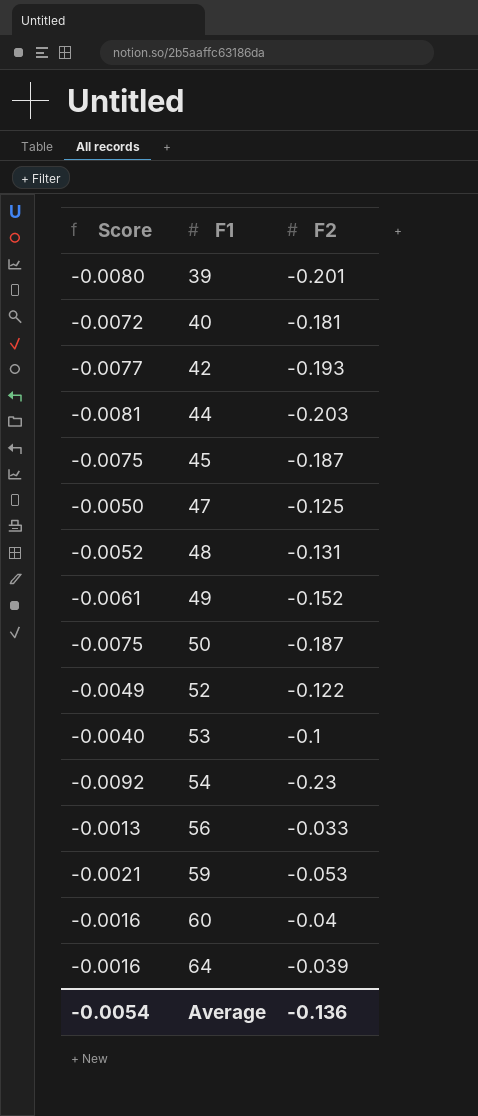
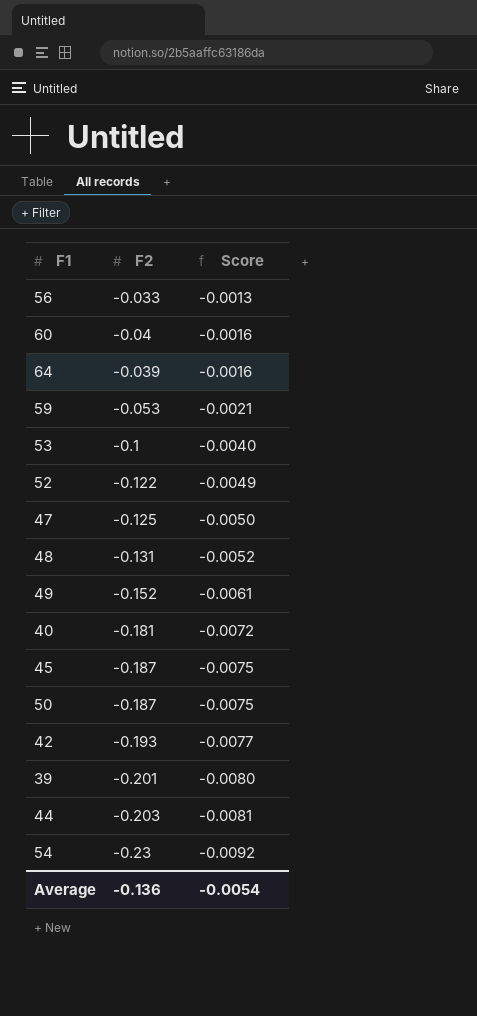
row order: F1 ascending -> Score descending
column Score | position: 1 -> 3

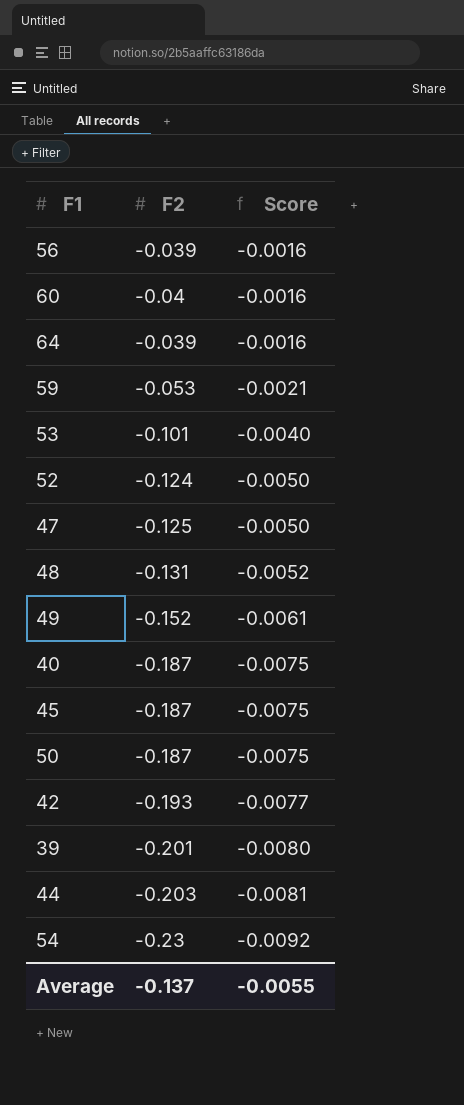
56 | F2: -0.033 -> -0.039
56 | Score: -0.0013 -> -0.0016
53 | F2: -0.1 -> -0.101
52 | F2: -0.122 -> -0.124
52 | Score: -0.0049 -> -0.0050
40 | F2: -0.181 -> -0.187
40 | Score: -0.0072 -> -0.0075
Average | F2: -0.136 -> -0.137
Average | Score: -0.0054 -> -0.0055

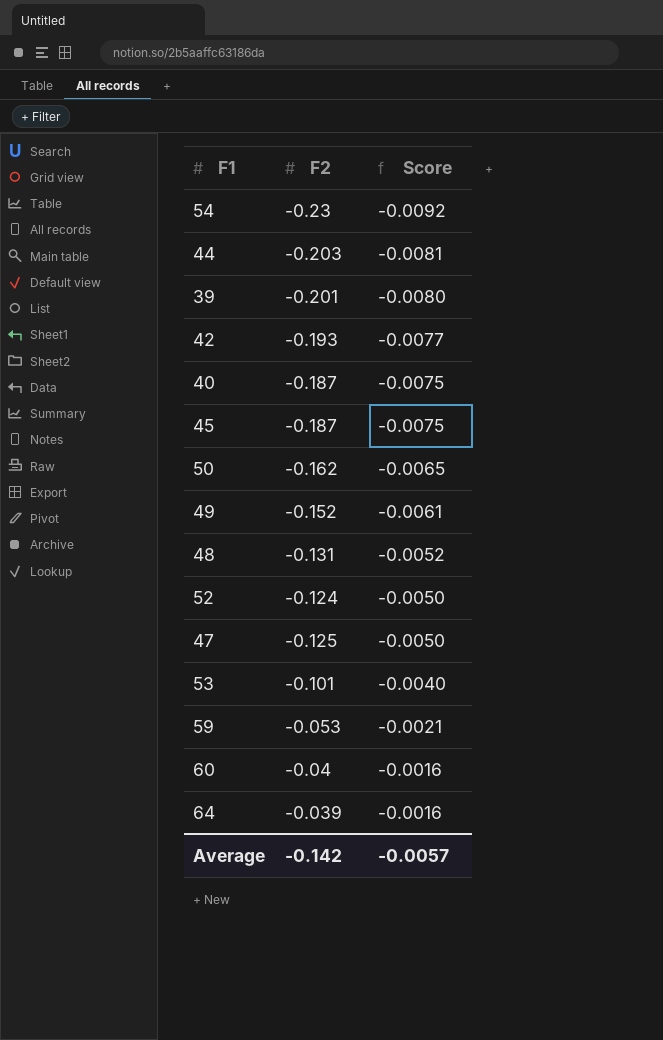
row order: Score descending -> Score ascending
row 56: -0.039 | -0.0016 -> none
50 | F2: -0.187 -> -0.162
50 | Score: -0.0075 -> -0.0065
Average | F2: -0.137 -> -0.142
Average | Score: -0.0055 -> -0.0057

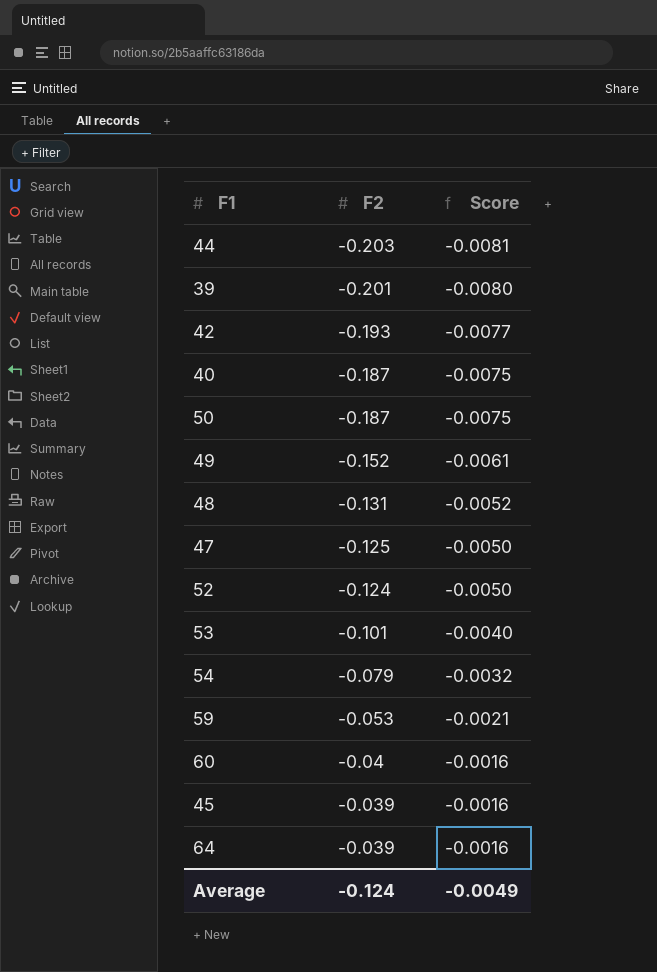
row order: Score ascending -> F2 ascending
50 | F2: -0.162 -> -0.187
50 | Score: -0.0065 -> -0.0075
54 | F2: -0.23 -> -0.079
54 | Score: -0.0092 -> -0.0032
45 | F2: -0.187 -> -0.039
45 | Score: -0.0075 -> -0.0016
Average | F2: -0.142 -> -0.124
Average | Score: -0.0057 -> -0.0049

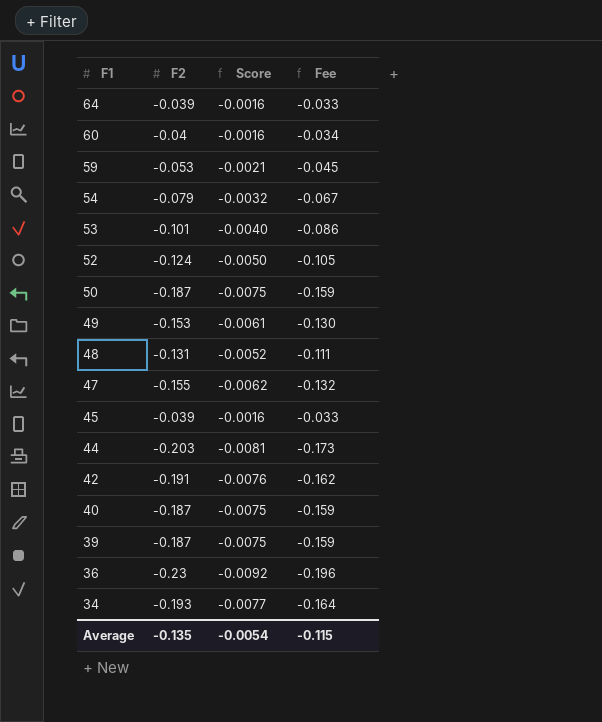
row order: F2 ascending -> F1 descending
column Fee | formula: none -> [F2] * 0.85
49 | F2: -0.152 -> -0.153
47 | F2: -0.125 -> -0.155
47 | Score: -0.0050 -> -0.0062
42 | F2: -0.193 -> -0.191
42 | Score: -0.0077 -> -0.0076
39 | F2: -0.201 -> -0.187
39 | Score: -0.0080 -> -0.0075
row 36: none -> -0.23 | -0.0092 | -0.196
row 34: none -> -0.193 | -0.0077 | -0.164
Average | F2: -0.124 -> -0.135
Average | Score: -0.0049 -> -0.0054

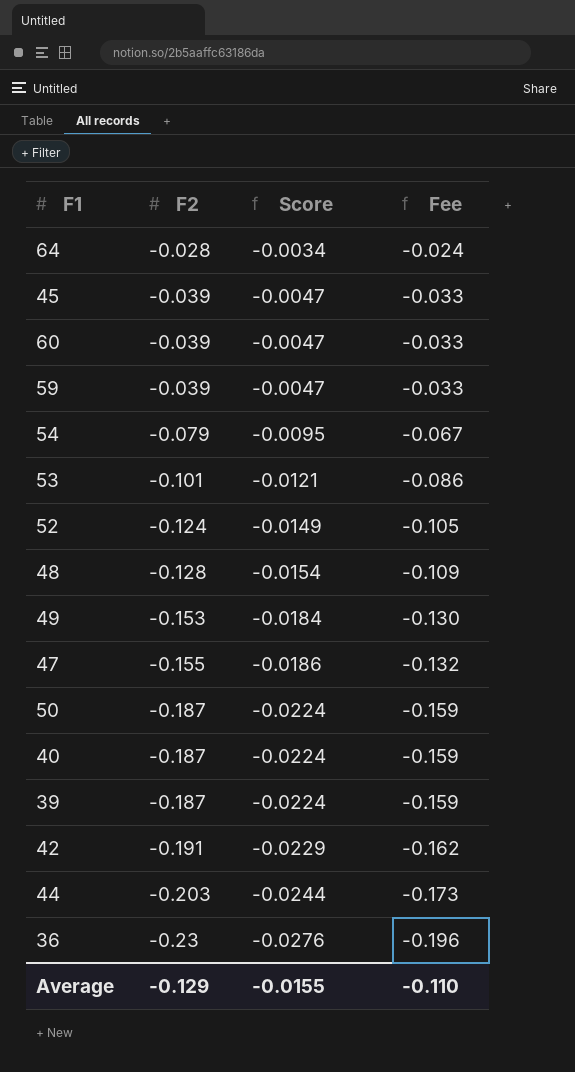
row order: F1 descending -> F2 descending
column Score | formula: [F2] * 0.04 -> [F2] * 0.12
row 34: -0.193 | -0.0077 | -0.164 -> none
64 | F2: -0.039 -> -0.028
64 | Fee: -0.033 -> -0.024
60 | F2: -0.04 -> -0.039
60 | Fee: -0.034 -> -0.033
59 | F2: -0.053 -> -0.039
59 | Fee: -0.045 -> -0.033
48 | F2: -0.131 -> -0.128
48 | Fee: -0.111 -> -0.109
Average | F2: -0.135 -> -0.129
Average | Score: -0.0054 -> -0.0155
Average | Fee: -0.115 -> -0.110

